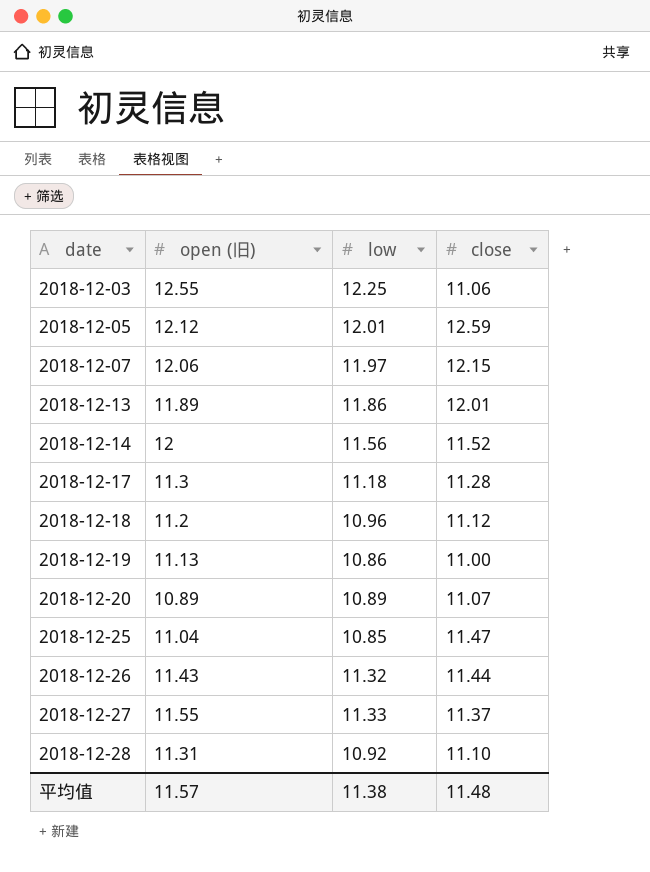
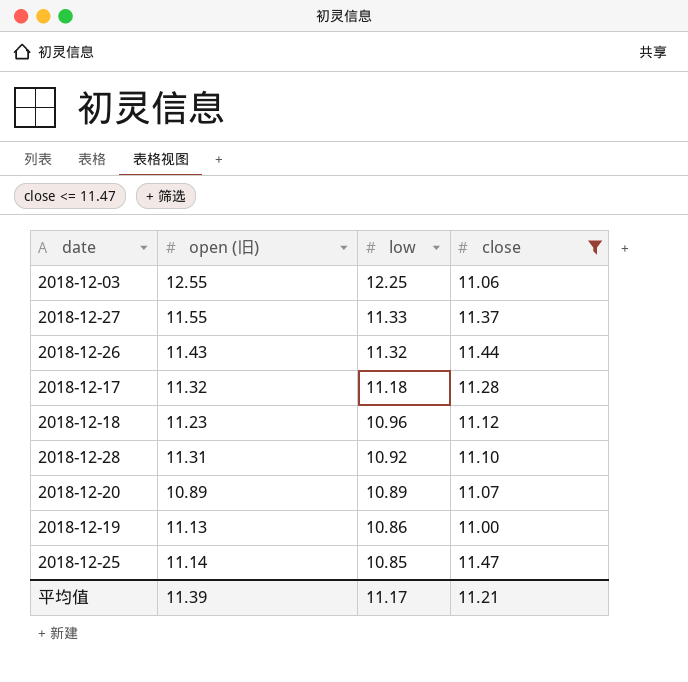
filter: none -> close <= 11.47
row order: date ascending -> low descending
2018-12-17 | open (旧): 11.3 -> 11.32
2018-12-18 | open (旧): 11.2 -> 11.23
2018-12-25 | open (旧): 11.04 -> 11.14
平均值 | open (旧): 11.57 -> 11.39
平均值 | low: 11.38 -> 11.17
平均值 | close: 11.48 -> 11.21

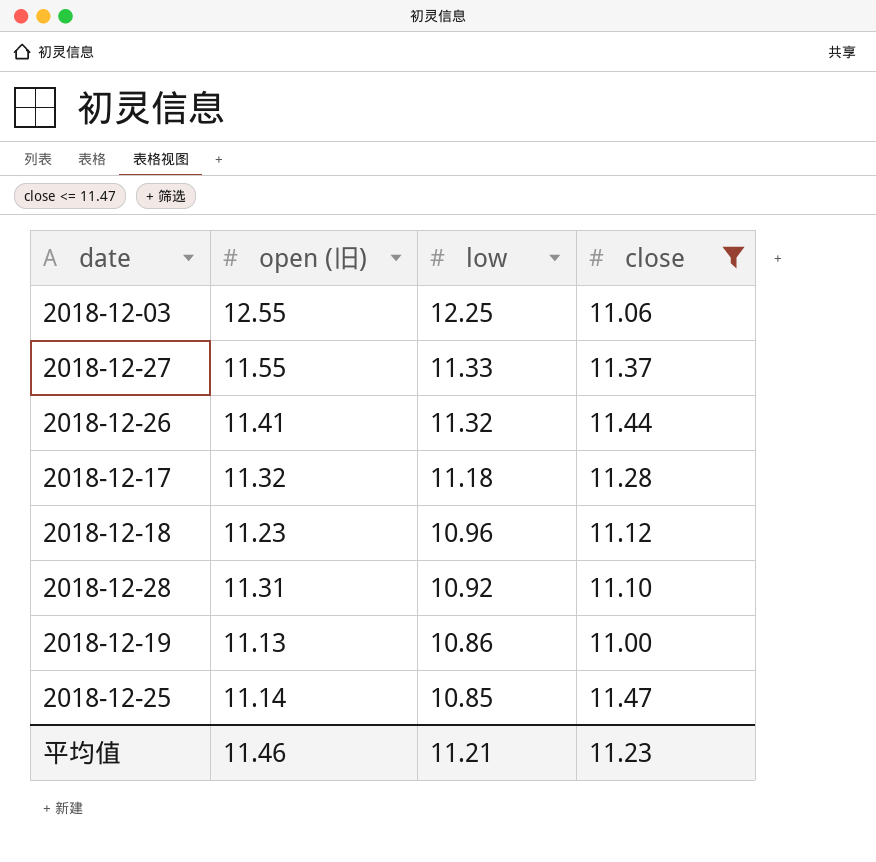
row 2018-12-20: 10.89 | 10.89 | 11.07 -> none
2018-12-26 | open (旧): 11.43 -> 11.41
平均值 | open (旧): 11.39 -> 11.46
平均值 | low: 11.17 -> 11.21
平均值 | close: 11.21 -> 11.23

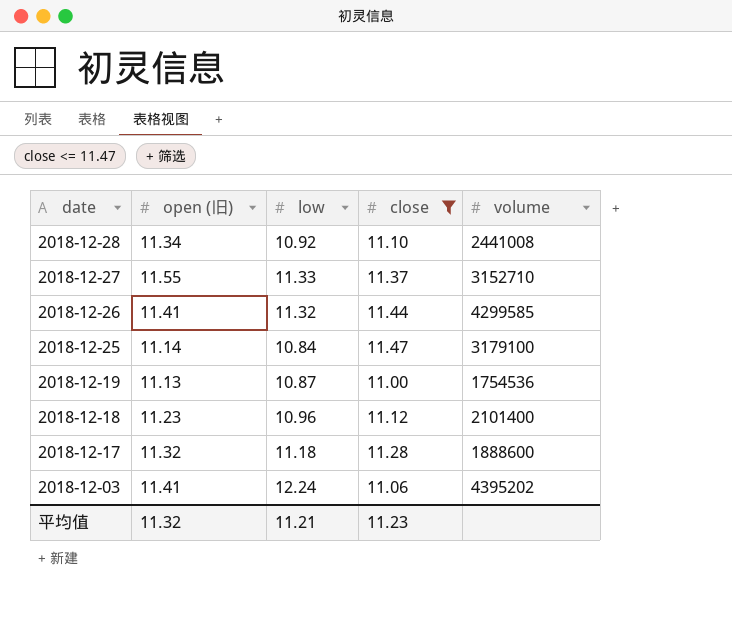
row order: low descending -> date descending
column volume | position: none -> 5
2018-12-28 | open (旧): 11.31 -> 11.34
2018-12-25 | low: 10.85 -> 10.84
2018-12-19 | low: 10.86 -> 10.87
2018-12-03 | open (旧): 12.55 -> 11.41
2018-12-03 | low: 12.25 -> 12.24
平均值 | open (旧): 11.46 -> 11.32

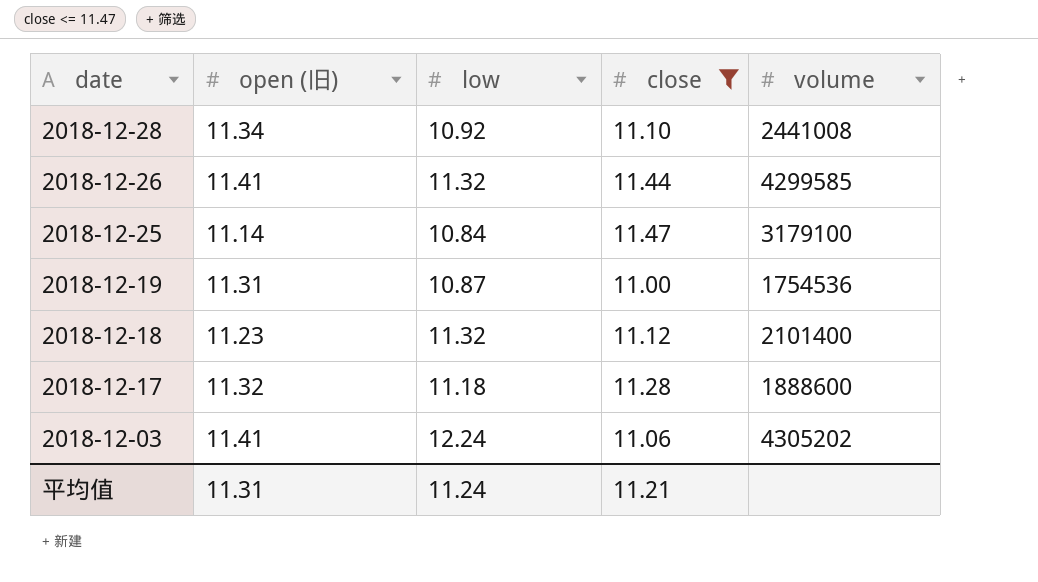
row 2018-12-27: 11.55 | 11.33 | 11.37 | 3152710 -> none
2018-12-19 | open (旧): 11.13 -> 11.31
2018-12-18 | low: 10.96 -> 11.32
2018-12-03 | volume: 4395202 -> 4305202
平均值 | open (旧): 11.32 -> 11.31
平均值 | low: 11.21 -> 11.24
平均值 | close: 11.23 -> 11.21

